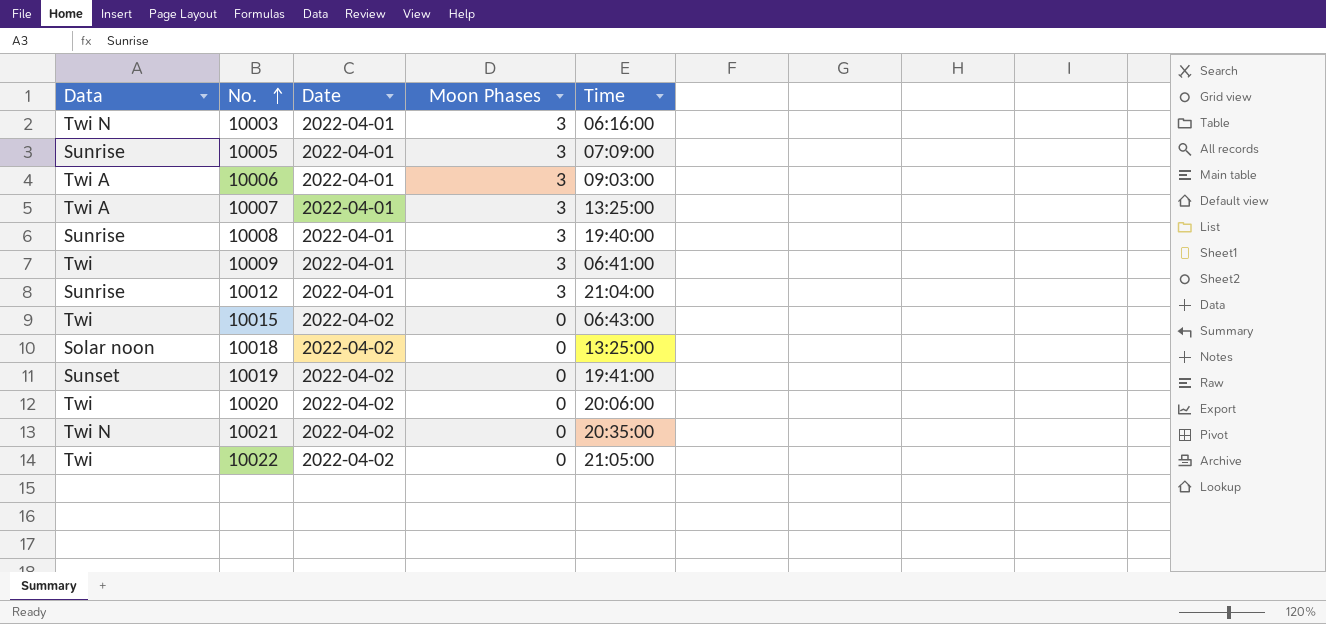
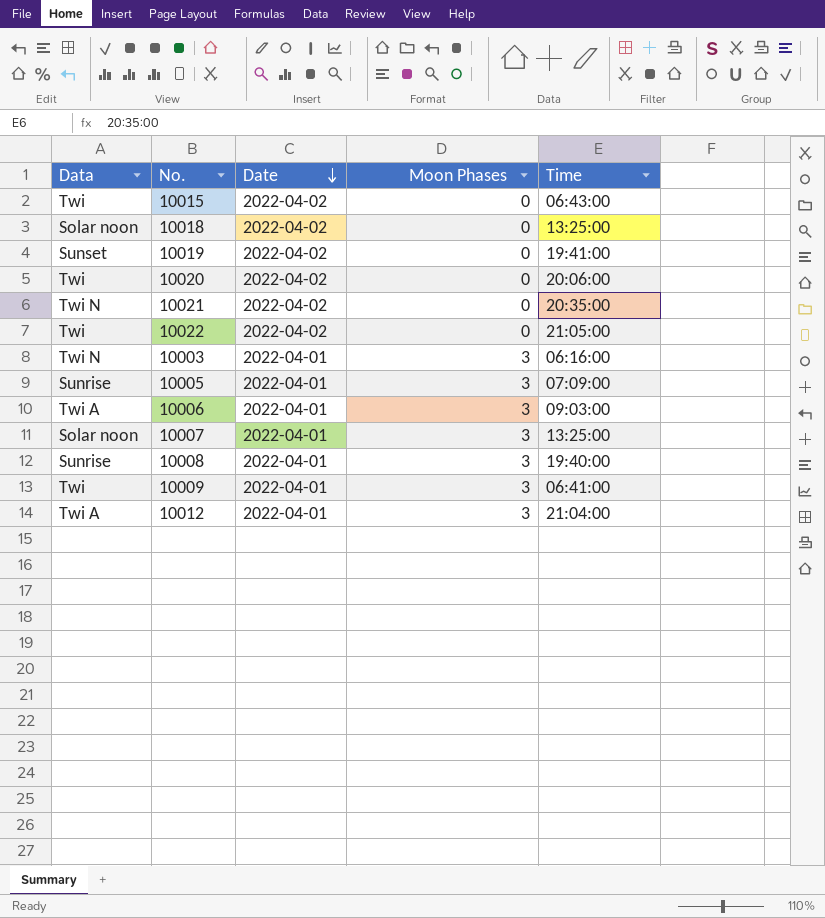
row order: No. ascending -> Date descending
10007 | Data: Twi A -> Solar noon
10012 | Data: Sunrise -> Twi A

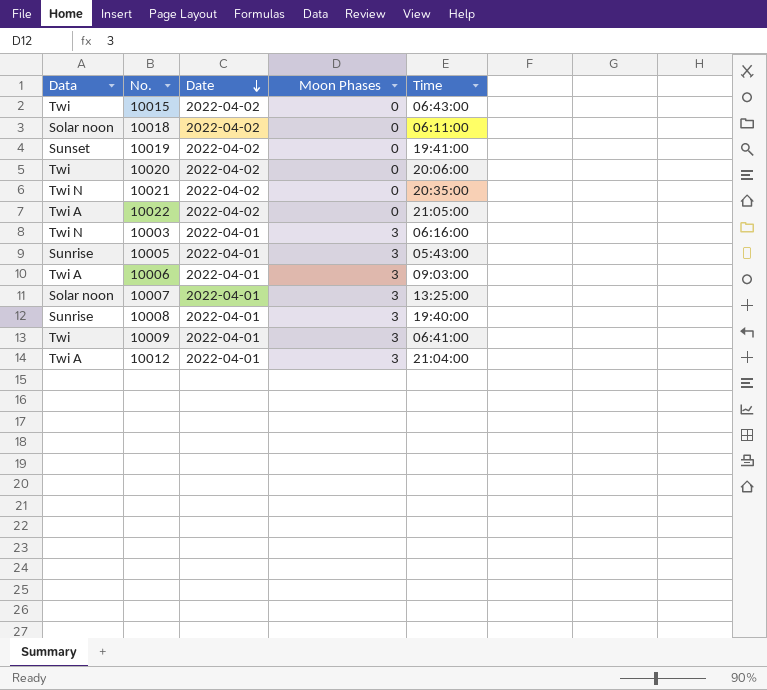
10018 | Time: 13:25:00 -> 06:11:00
10022 | Data: Twi -> Twi A
10005 | Time: 07:09:00 -> 05:43:00

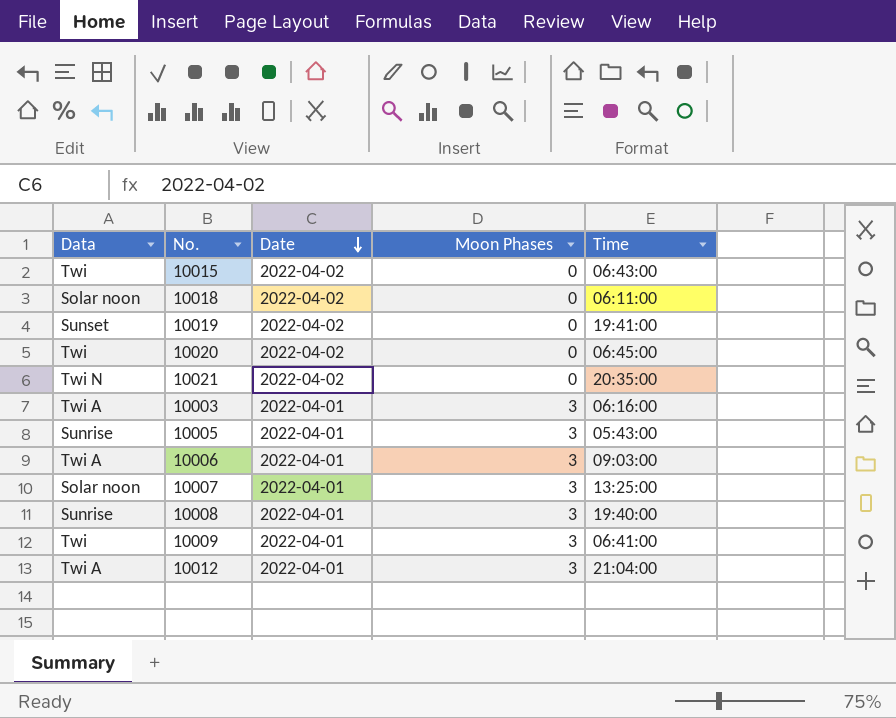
row 10022: Twi A | 2022-04-02 | 0 | 21:05:00 -> none
10020 | Time: 20:06:00 -> 06:45:00
10003 | Data: Twi N -> Twi A

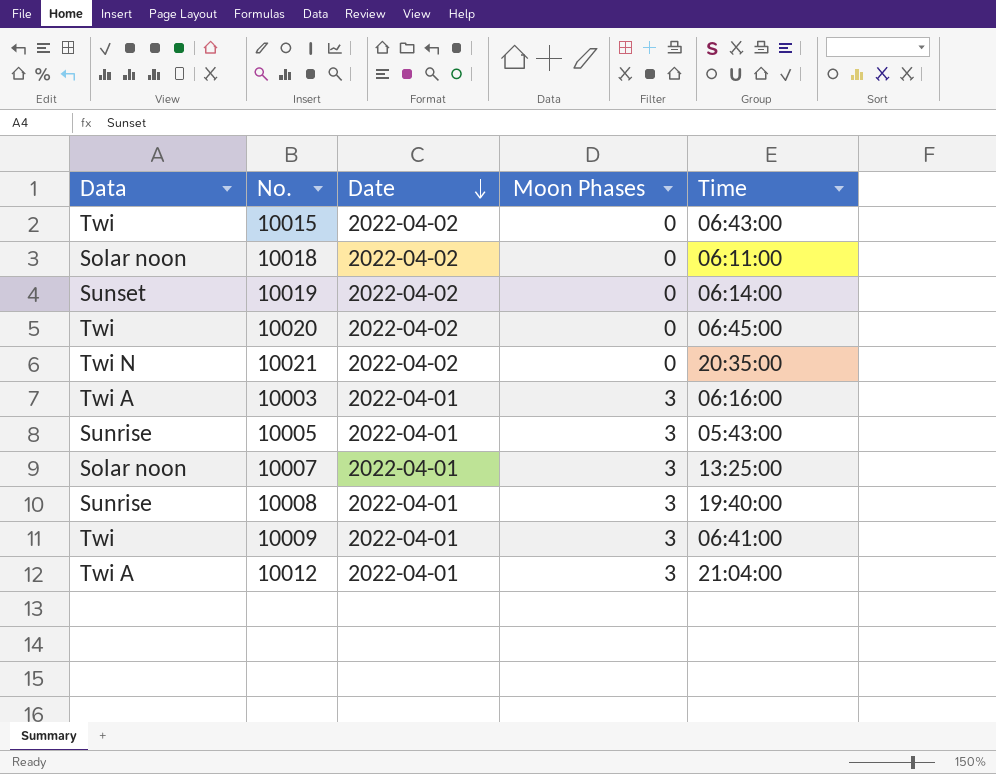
row 10006: Twi A | 2022-04-01 | 3 | 09:03:00 -> none
10019 | Time: 19:41:00 -> 06:14:00

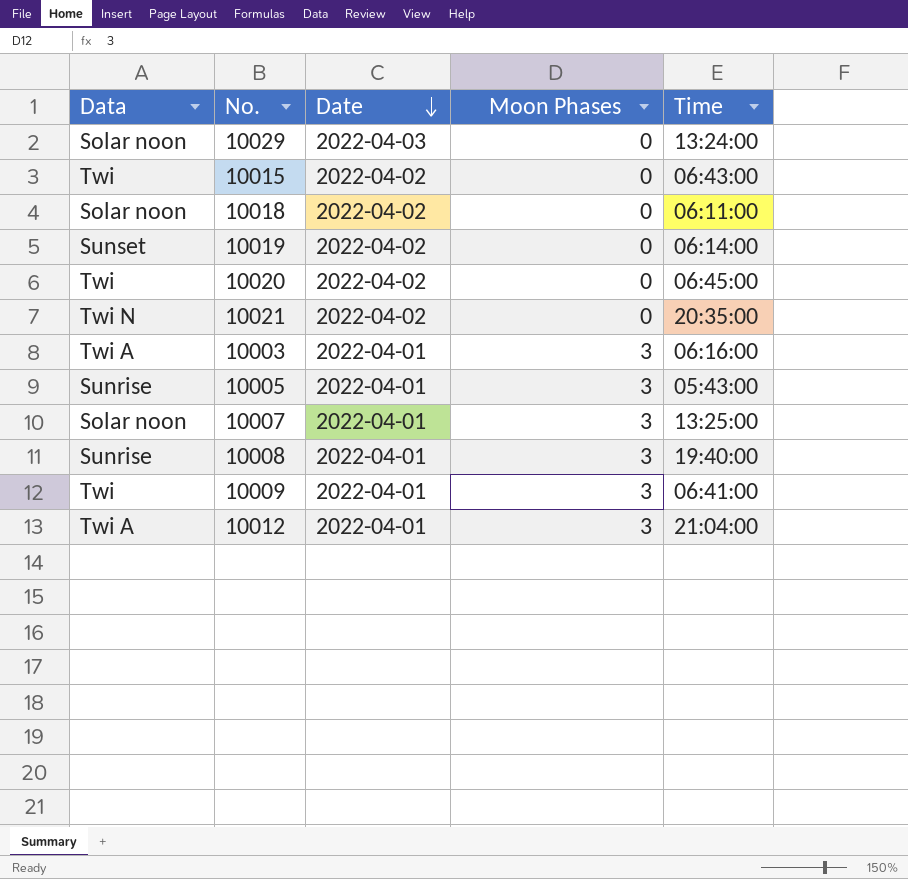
row 10029: none -> Solar noon | 2022-04-03 | 0 | 13:24:00

